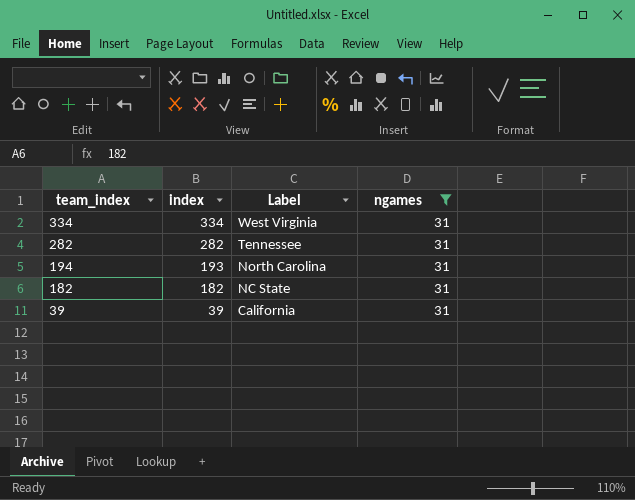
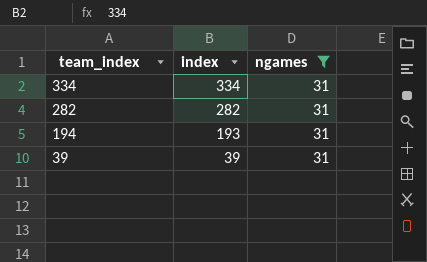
column Label | position: 3 -> none
row 182: 182 | NC State | 31 -> none

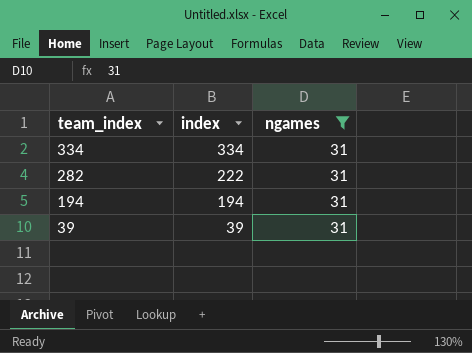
282 | index: 282 -> 222
194 | index: 193 -> 194

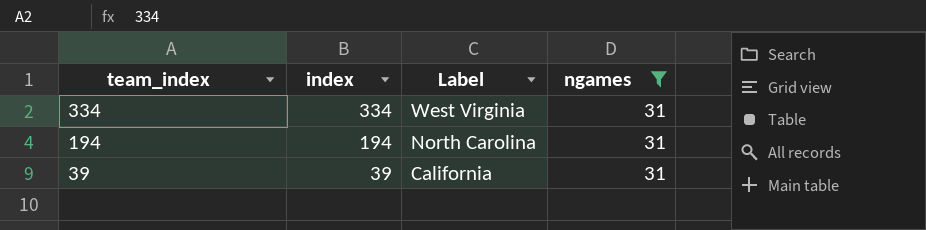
column Label | position: none -> 3
row 282: 222 | 31 -> none

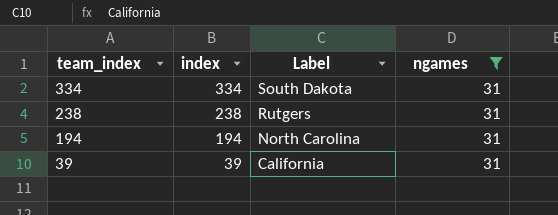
334 | Label: West Virginia -> South Dakota
row 238: none -> 238 | Rutgers | 31

